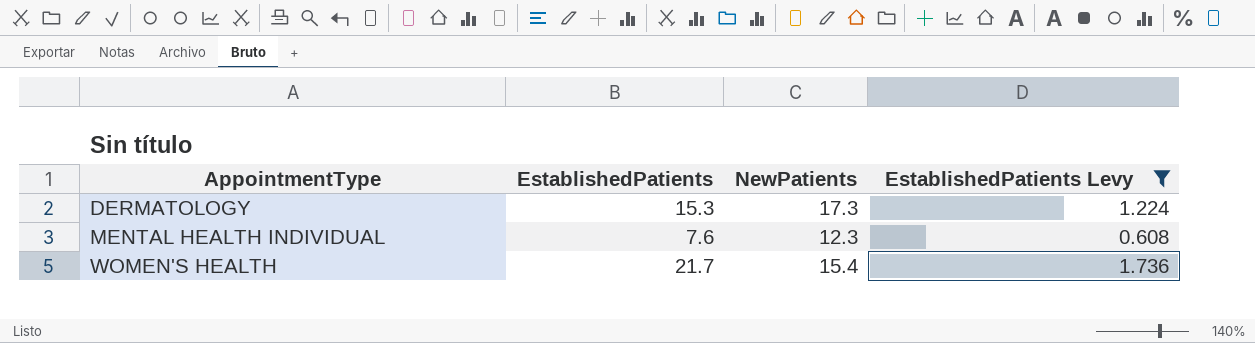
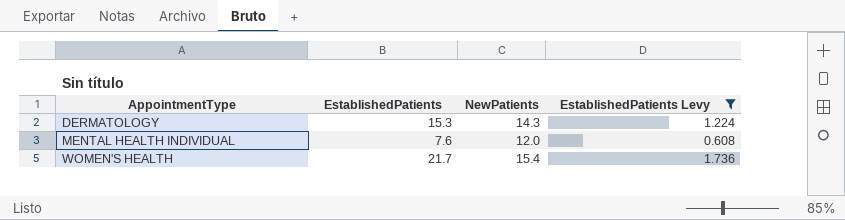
DERMATOLOGY | NewPatients: 17.3 -> 14.3
MENTAL HEALTH INDIVIDUAL | NewPatients: 12.3 -> 12.0

